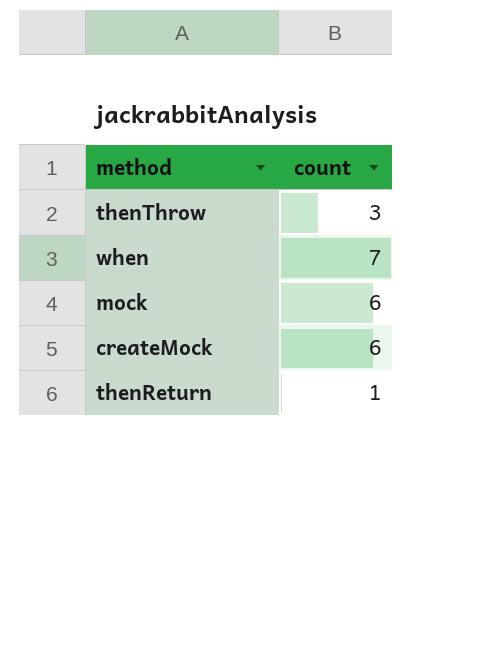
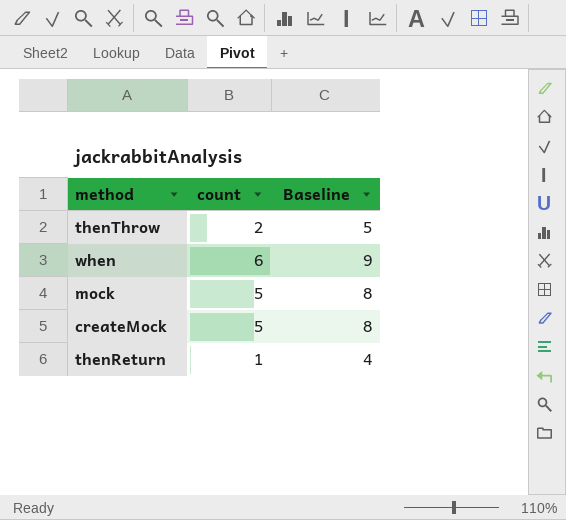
column Baseline | formula: none -> [count] + 3
thenThrow | count: 3 -> 2
when | count: 7 -> 6
mock | count: 6 -> 5
createMock | count: 6 -> 5

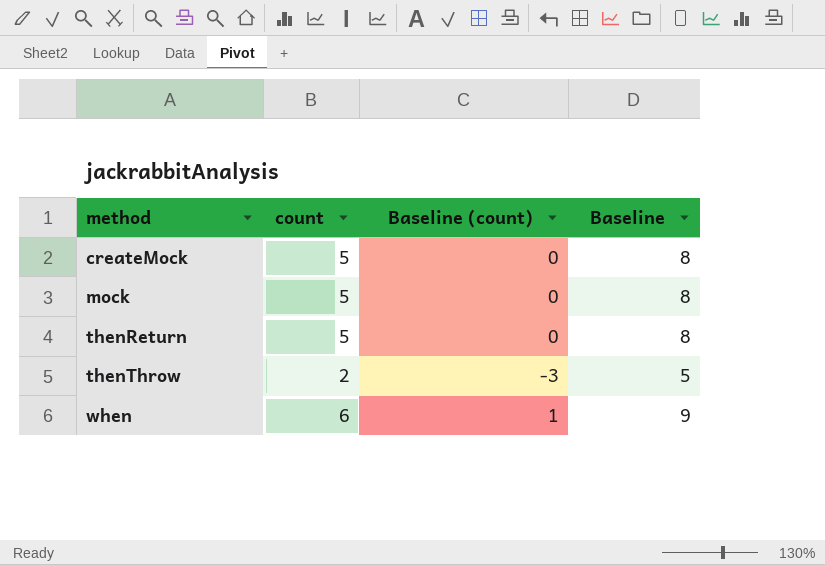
row order: none -> method ascending
column Baseline (count) | formula: none -> [count] - 5
thenReturn | count: 1 -> 5
thenReturn | Baseline: 4 -> 8

